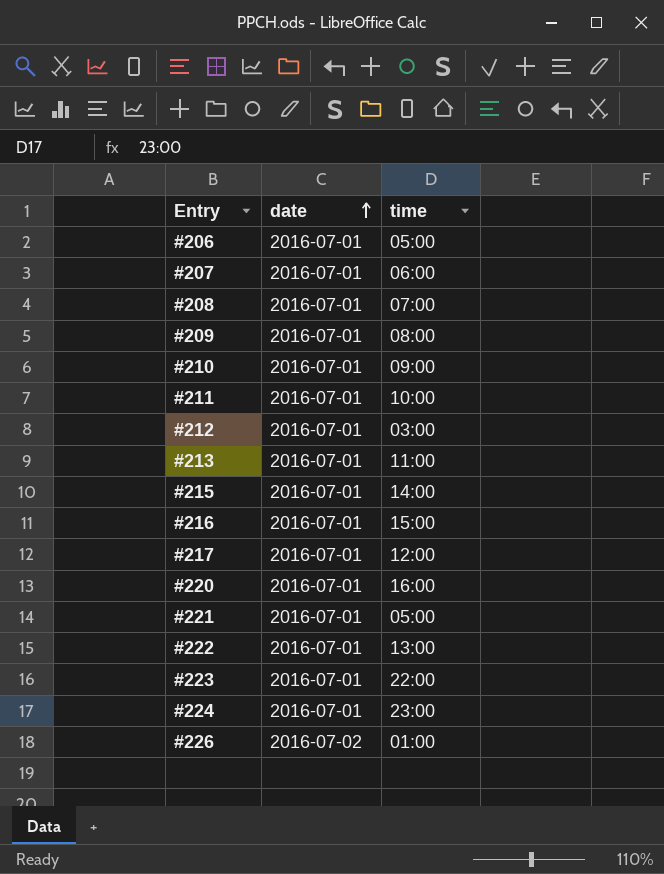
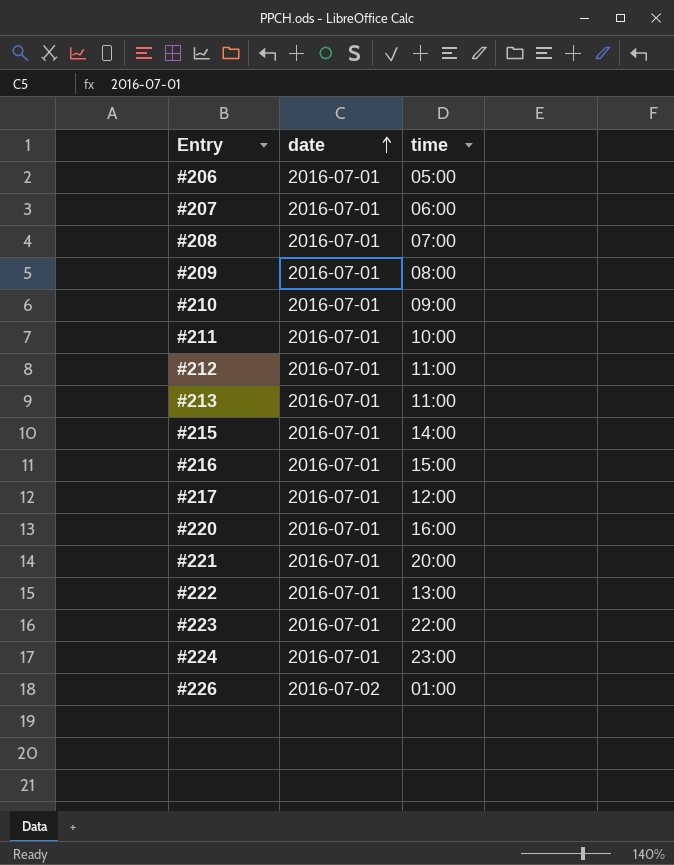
#212 | time: 03:00 -> 11:00
#221 | time: 05:00 -> 20:00

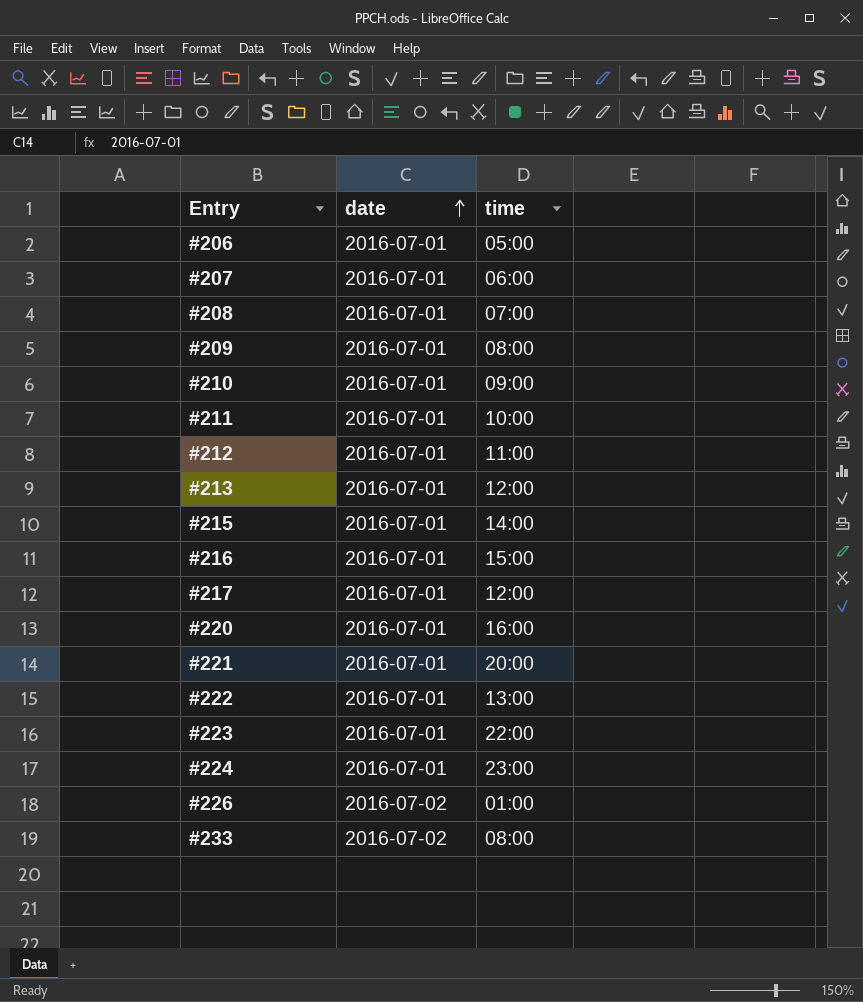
#213 | time: 11:00 -> 12:00
row #233: none -> 2016-07-02 | 08:00

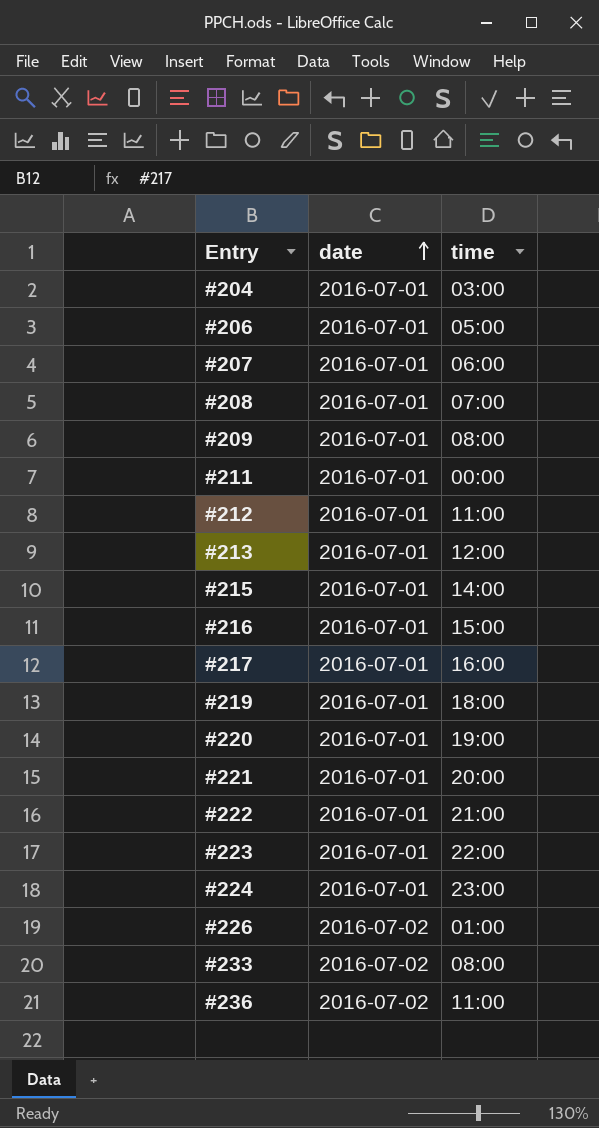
row #210: 2016-07-01 | 09:00 -> none
row #204: none -> 2016-07-01 | 03:00
#211 | time: 10:00 -> 00:00
#217 | time: 12:00 -> 16:00
row #219: none -> 2016-07-01 | 18:00
#220 | time: 16:00 -> 19:00
#222 | time: 13:00 -> 21:00
row #236: none -> 2016-07-02 | 11:00

